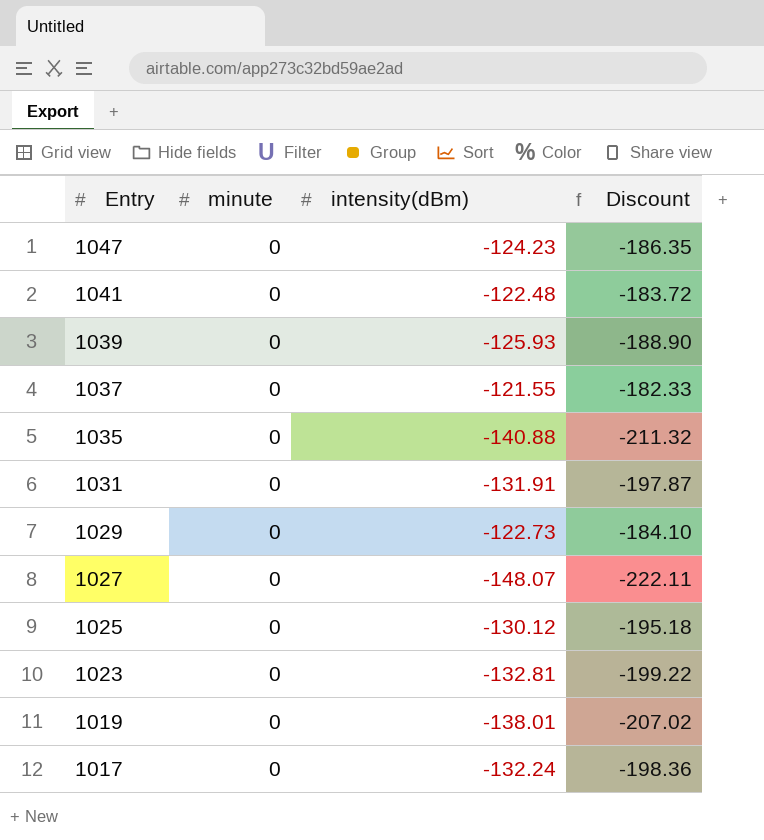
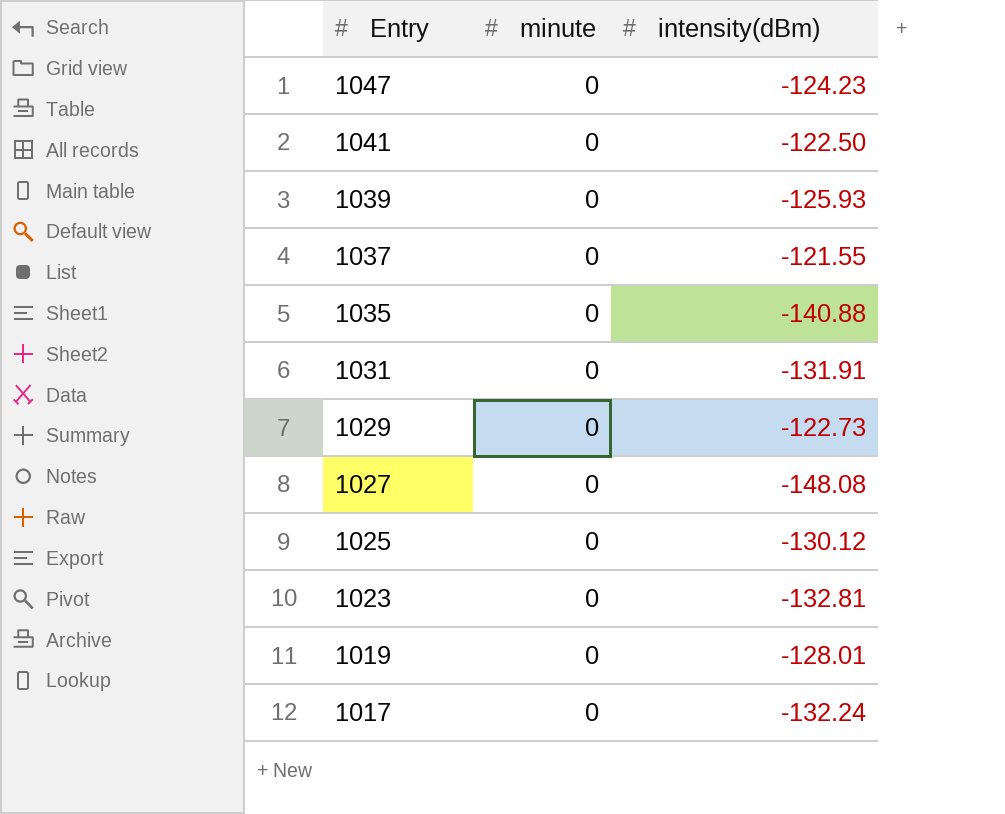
column Discount | formula: [intensity(dBm)] * 1.5 -> none
1041 | intensity(dBm): -122.48 -> -122.50
1027 | intensity(dBm): -148.07 -> -148.08
1019 | intensity(dBm): -138.01 -> -128.01

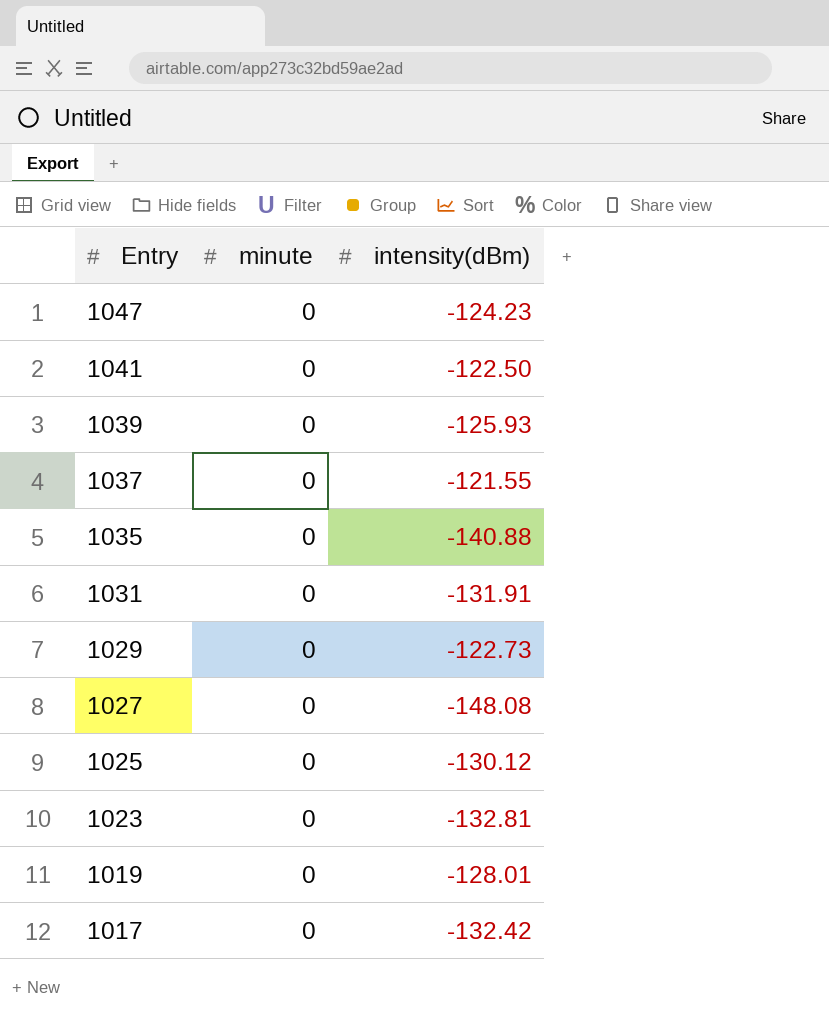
1017 | intensity(dBm): -132.24 -> -132.42

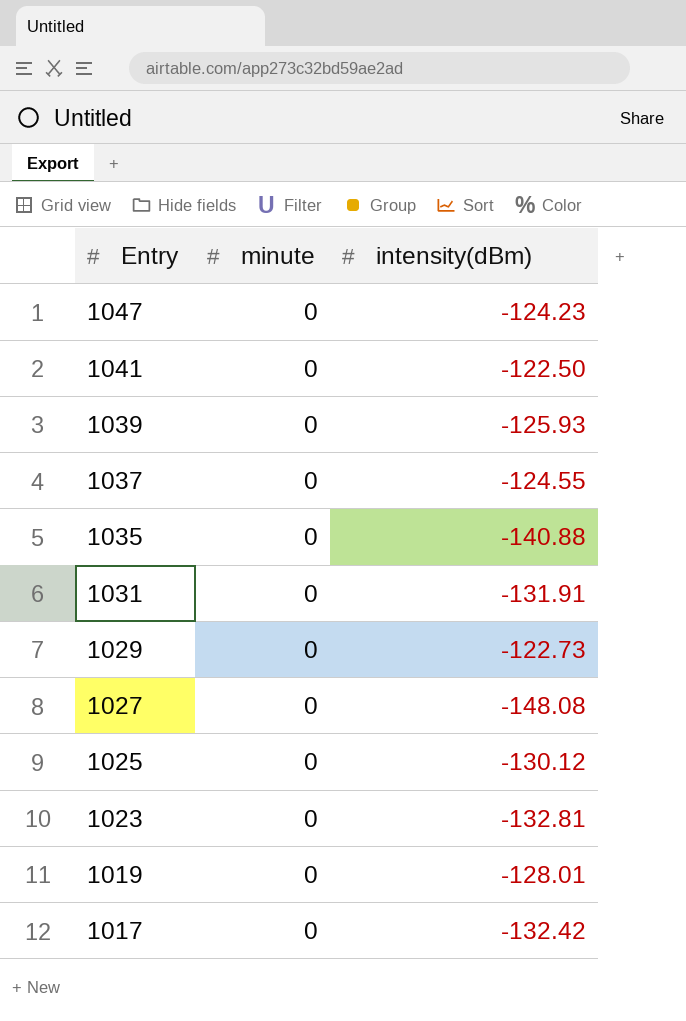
1037 | intensity(dBm): -121.55 -> -124.55

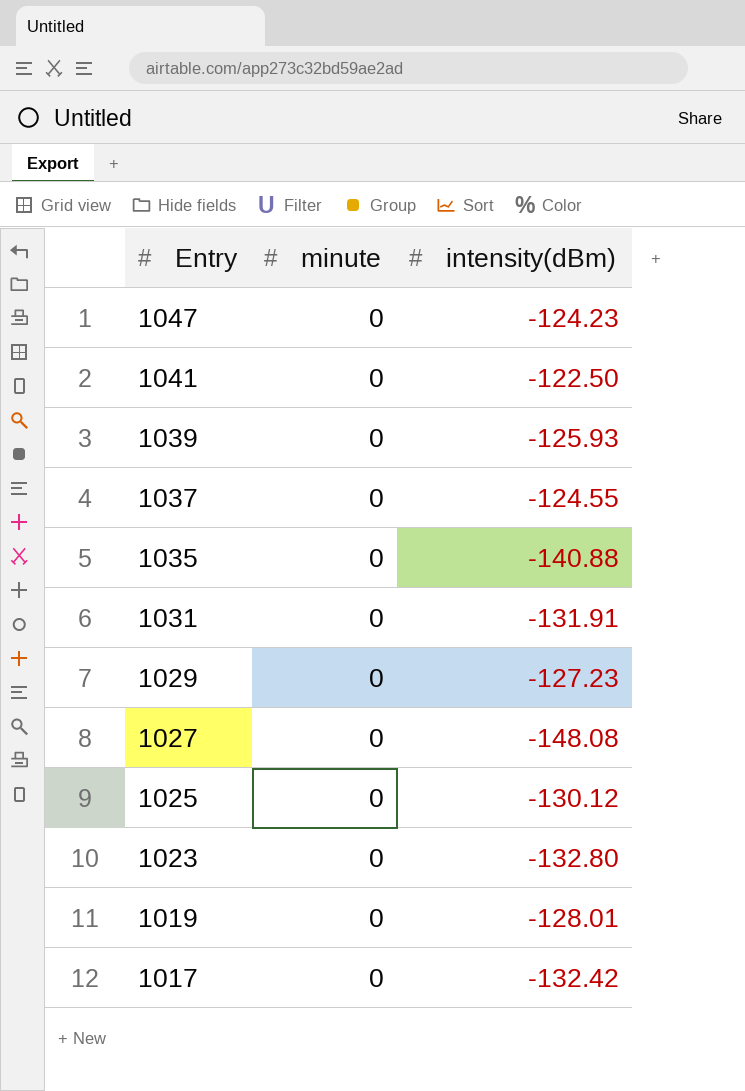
1029 | intensity(dBm): -122.73 -> -127.23
1023 | intensity(dBm): -132.81 -> -132.80

